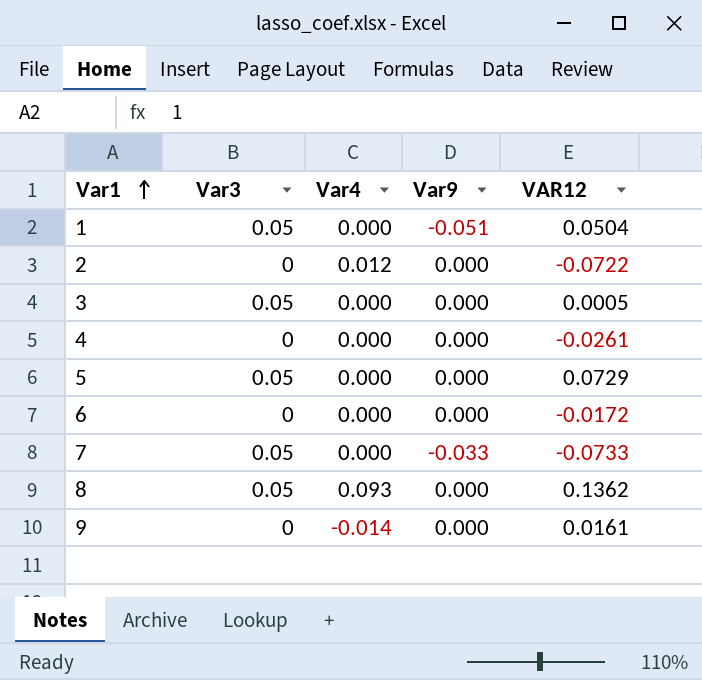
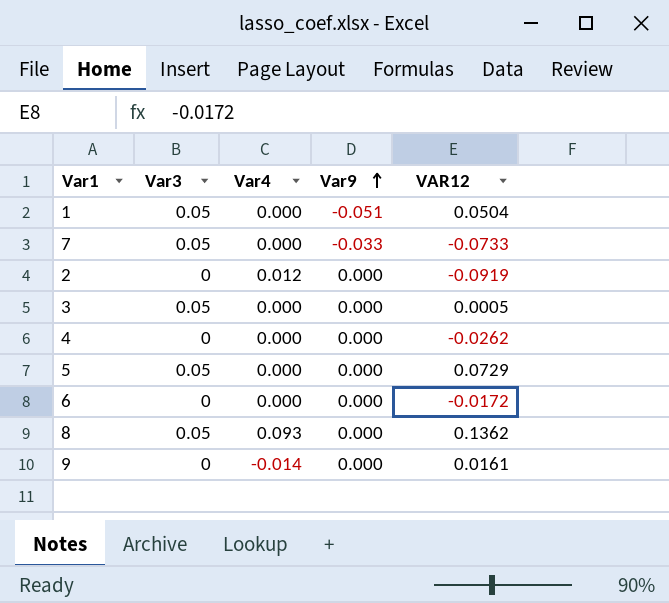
row order: Var1 ascending -> Var9 ascending
2 | VAR12: -0.0722 -> -0.0919
4 | VAR12: -0.0261 -> -0.0262

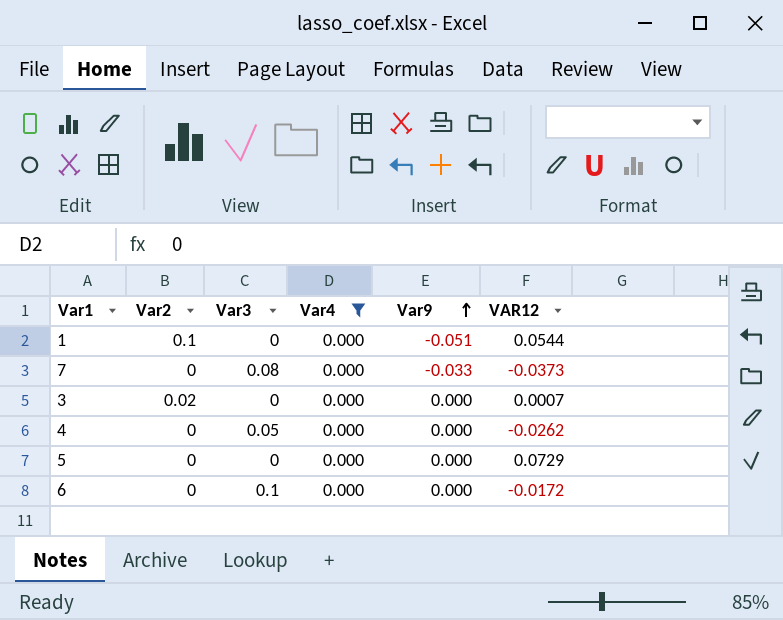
filter: none -> Var4 = 0.000
column Var2 | position: none -> 2
1 | Var3: 0.05 -> 0
1 | VAR12: 0.0504 -> 0.0544
7 | Var3: 0.05 -> 0.08
7 | VAR12: -0.0733 -> -0.0373
3 | Var3: 0.05 -> 0
3 | VAR12: 0.0005 -> 0.0007
4 | Var3: 0 -> 0.05
5 | Var3: 0.05 -> 0
6 | Var3: 0 -> 0.1

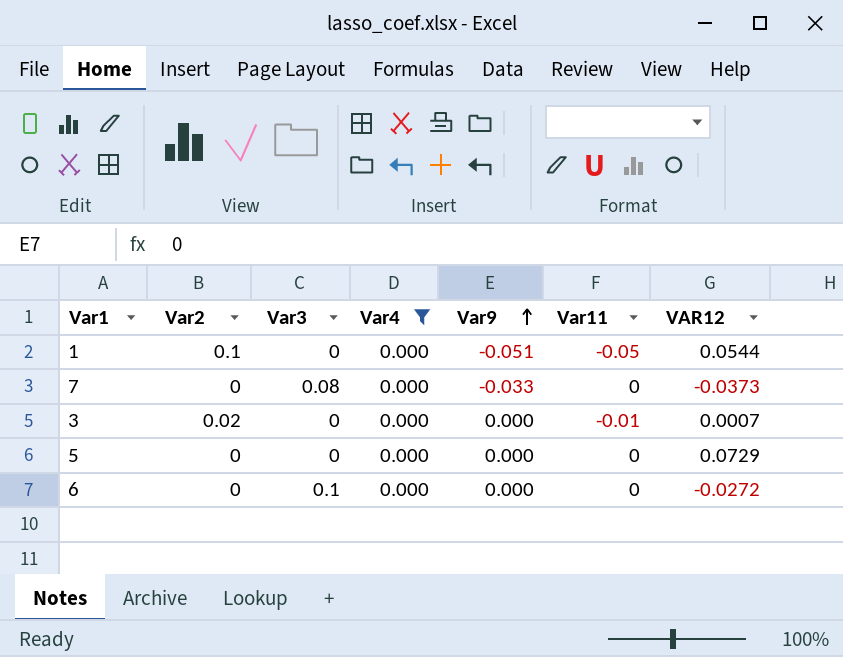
column Var11 | position: none -> 6
row 4: 0 | 0.05 | 0.000 | 0.000 | -0.0262 -> none
6 | VAR12: -0.0172 -> -0.0272

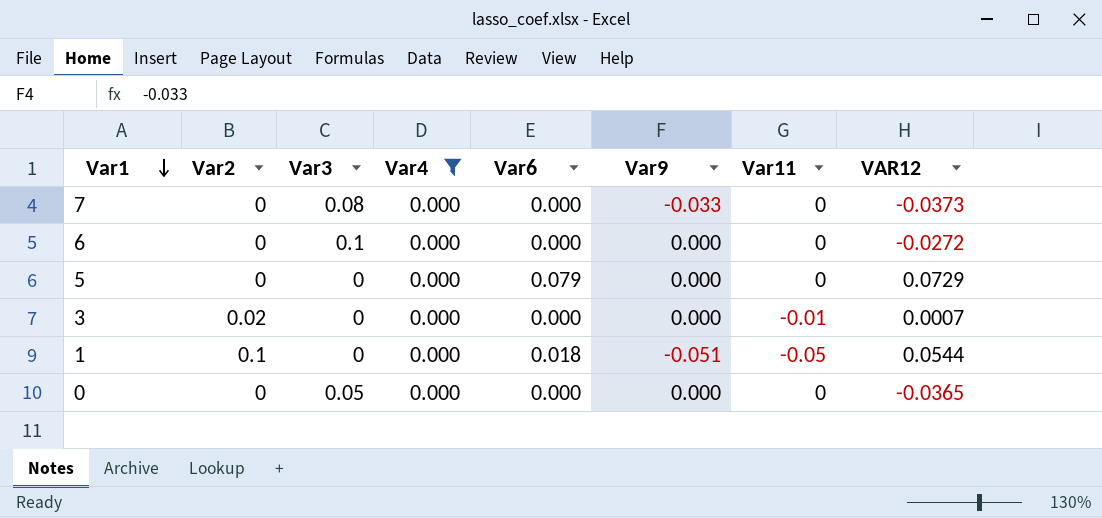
row order: Var9 ascending -> Var1 descending
column Var6 | position: none -> 5
row 0: none -> 0 | 0.05 | 0.000 | 0.000 | 0.000 | 0 | -0.0365

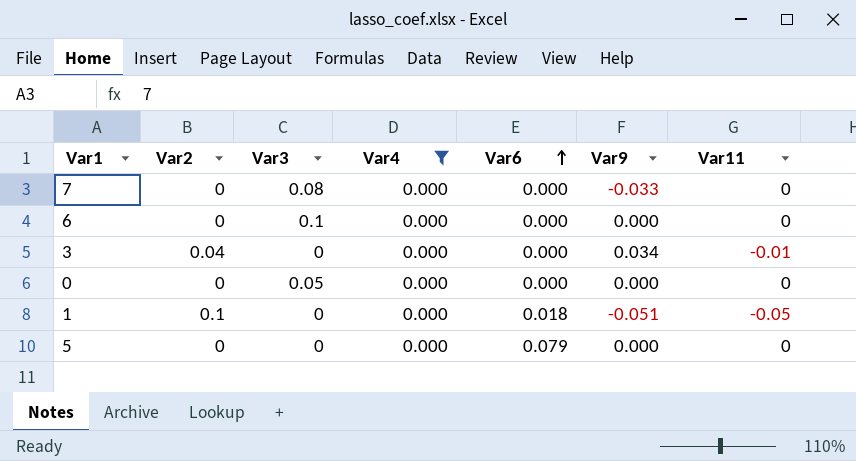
row order: Var1 descending -> Var6 ascending
column VAR12 | position: 8 -> none
3 | Var2: 0.02 -> 0.04
3 | Var9: 0.000 -> 0.034

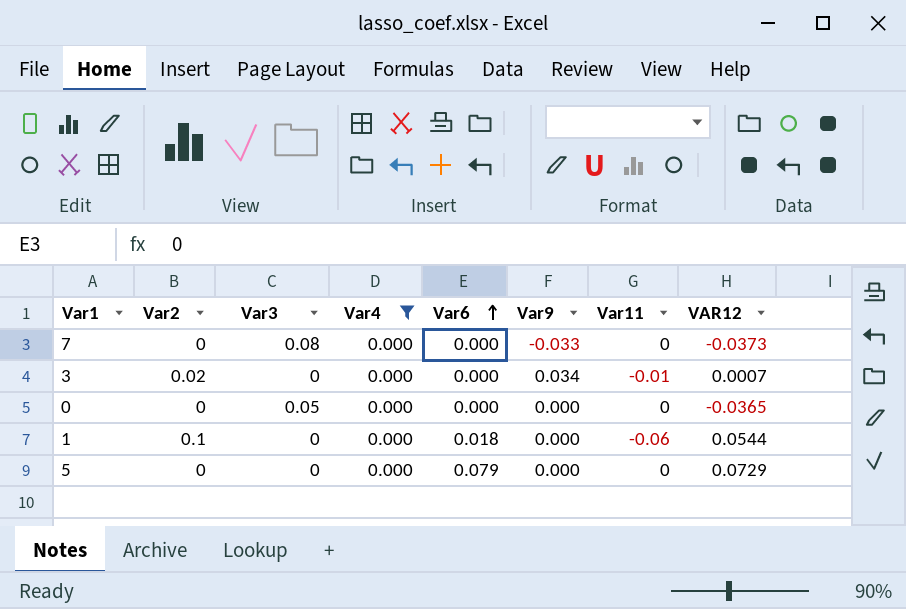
column VAR12 | position: none -> 8
row 6: 0 | 0.1 | 0.000 | 0.000 | 0.000 | 0 -> none
3 | Var2: 0.04 -> 0.02
1 | Var9: -0.051 -> 0.000
1 | Var11: -0.05 -> -0.06

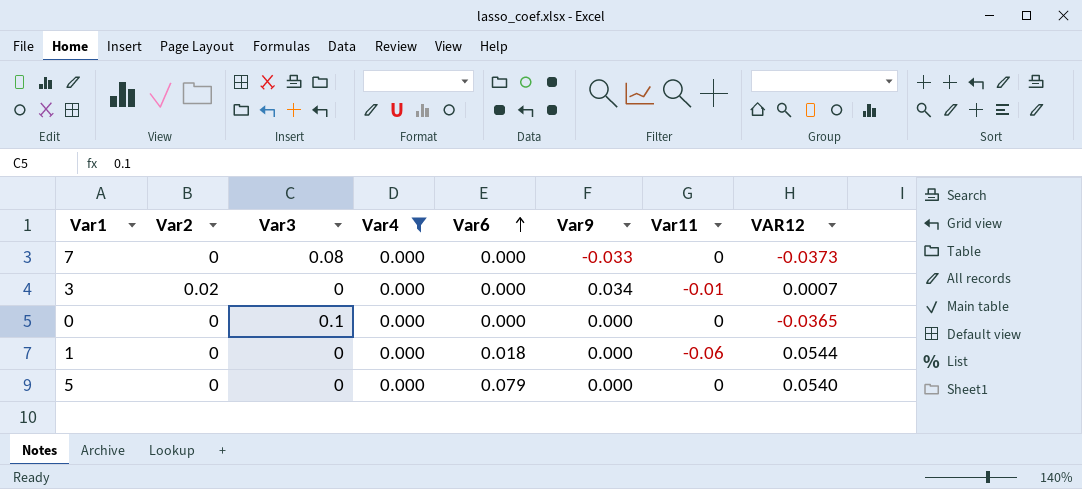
0 | Var3: 0.05 -> 0.1
1 | Var2: 0.1 -> 0
5 | VAR12: 0.0729 -> 0.0540

